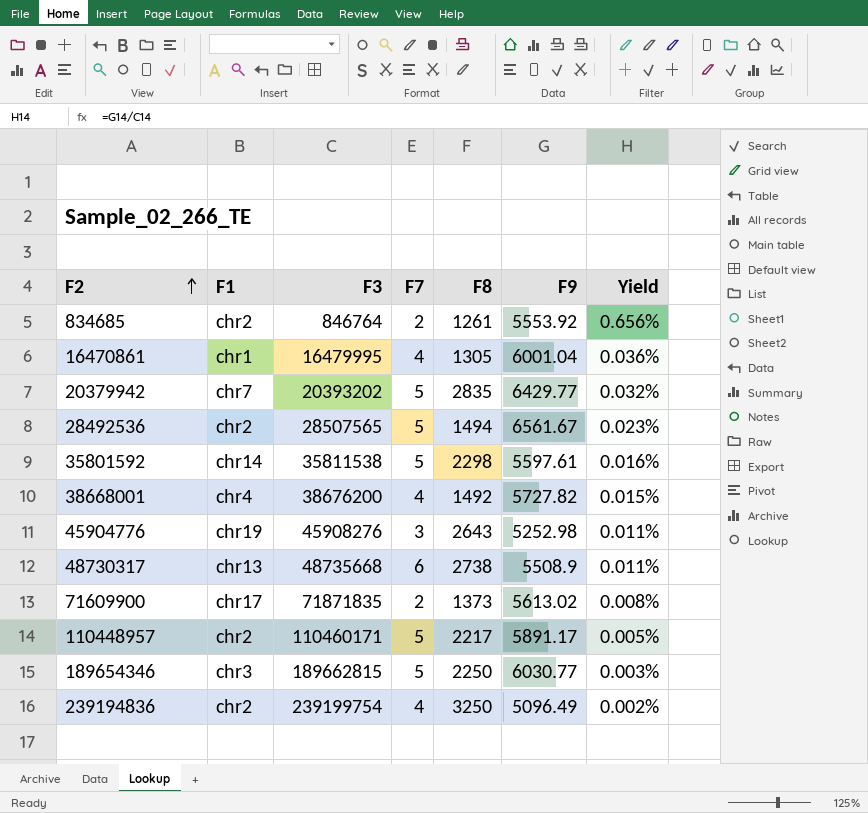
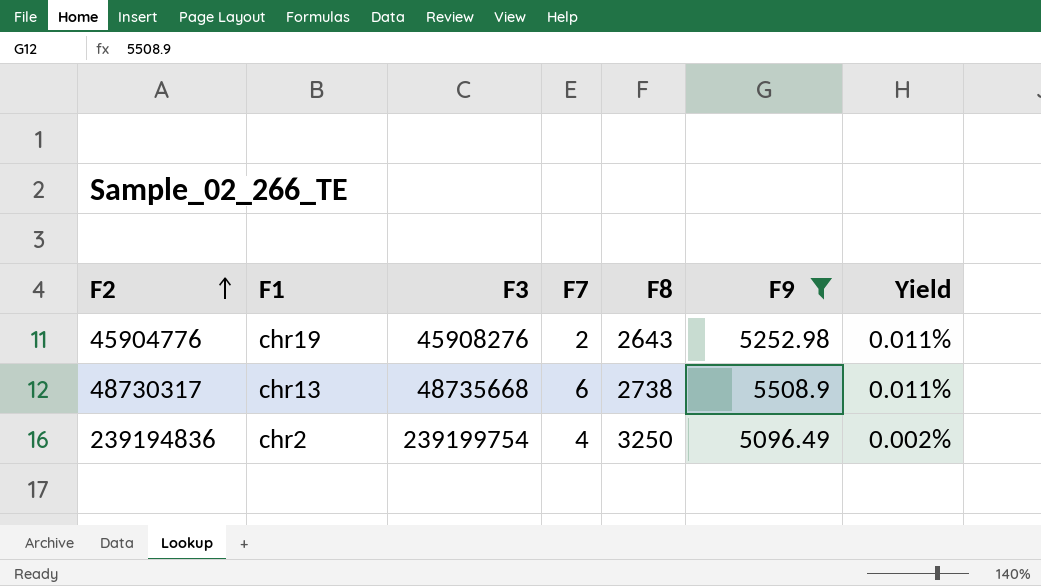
filter: none -> F9 <= 5508.9
45904776 | F7: 3 -> 2

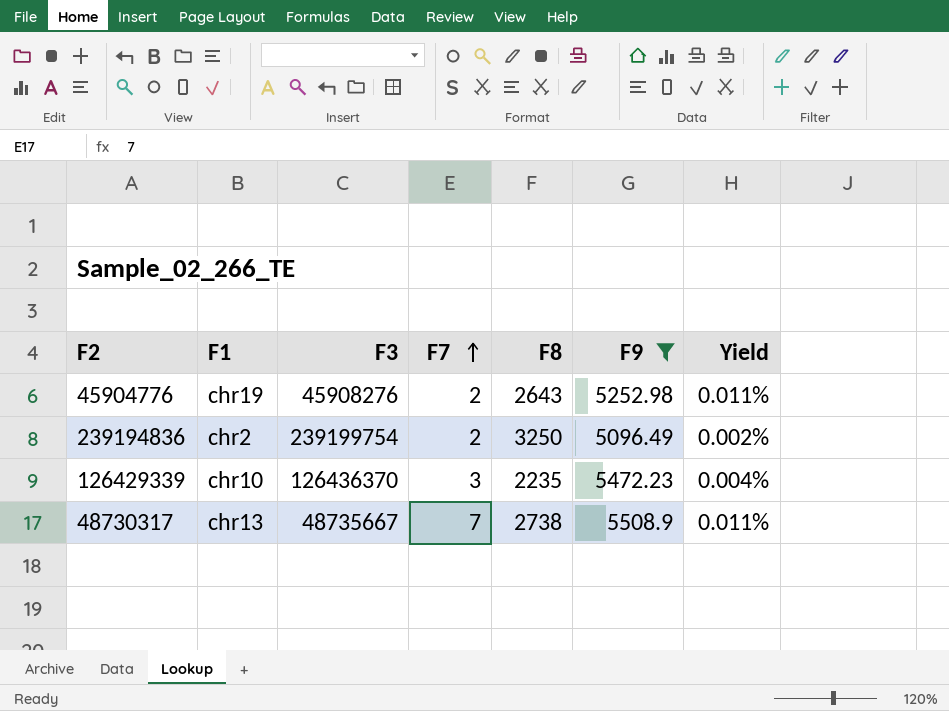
row order: F2 ascending -> F7 ascending
239194836 | F7: 4 -> 2
row 126429339: none -> chr10 | 126436370 | 3 | 2235 | 5472.23 | 0.004%
48730317 | F3: 48735668 -> 48735667
48730317 | F7: 6 -> 7

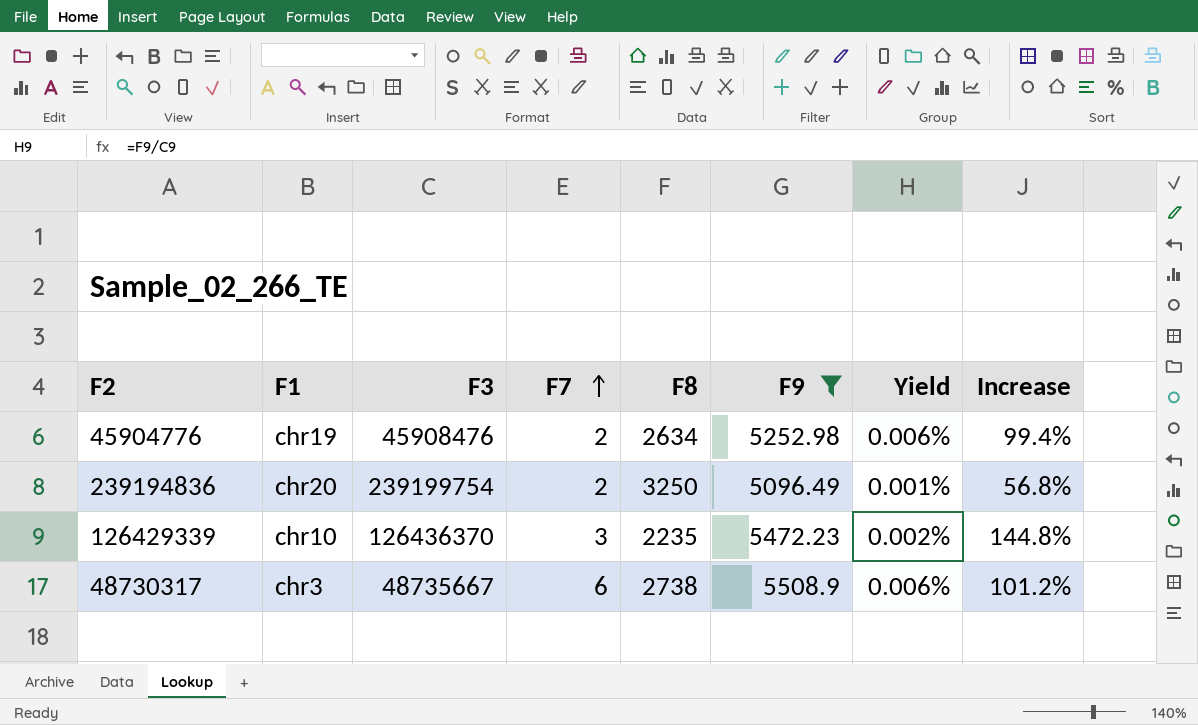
column Yield | formula: [F9] / [F3] -> [F8] / [F3]
column Increase | formula: none -> ([F9] - [F8]) / [F8]
45904776 | F3: 45908276 -> 45908476
45904776 | F8: 2643 -> 2634
239194836 | F1: chr2 -> chr20
48730317 | F1: chr13 -> chr3
48730317 | F7: 7 -> 6

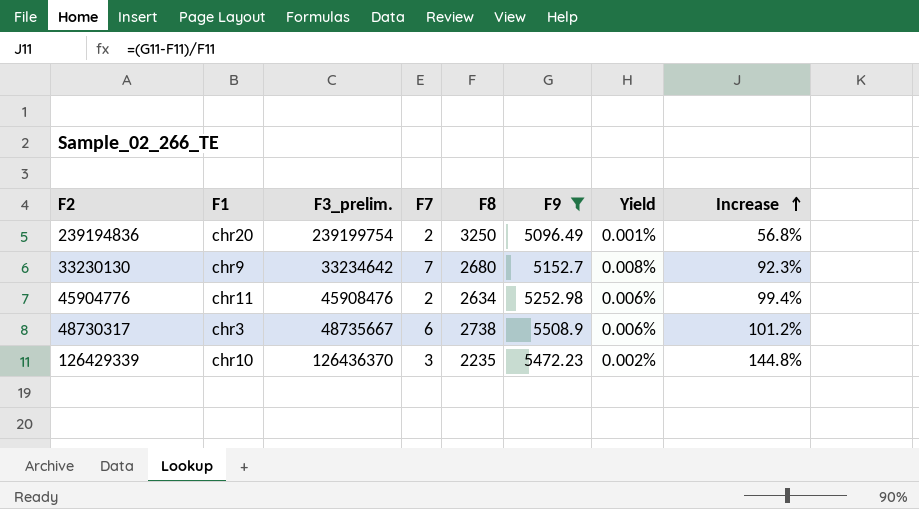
row order: F7 ascending -> Increase ascending
column name: F3 -> F3_prelim.
row 33230130: none -> chr9 | 33234642 | 7 | 2680 | 5152.7 | 0.008% | 92.3%
45904776 | F1: chr19 -> chr11

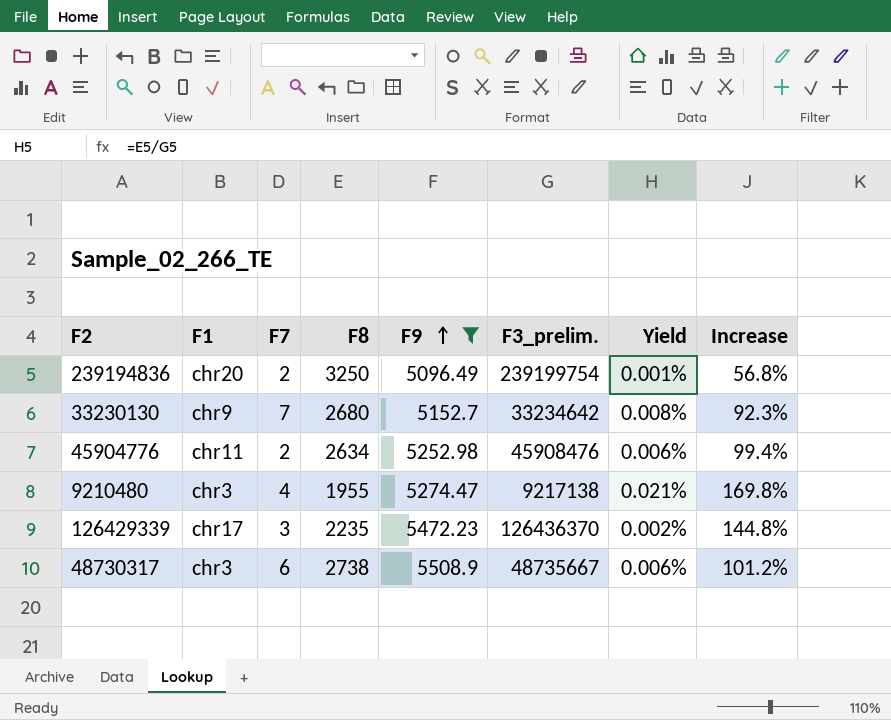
row order: Increase ascending -> F9 ascending
column F3_prelim. | position: 3 -> 6
row 9210480: none -> chr3 | 4 | 1955 | 5274.47 | 9217138 | 0.021% | 169.8%
126429339 | F1: chr10 -> chr17

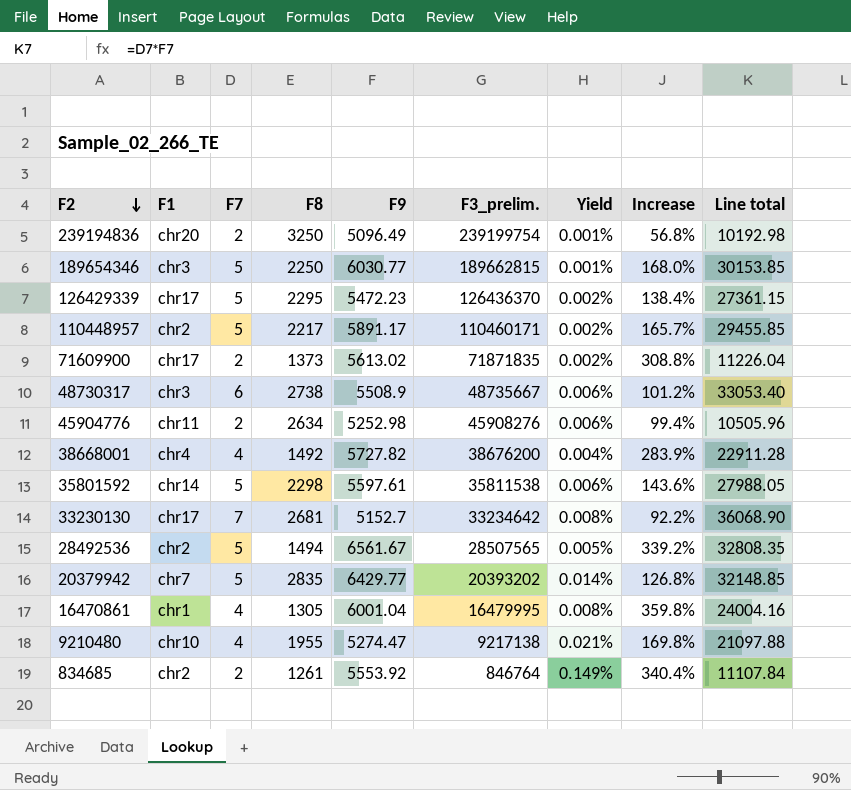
filter: F9 <= 5508.9 -> none
row order: F9 ascending -> F2 descending
column Line total | formula: none -> [F7] * [F9]
126429339 | F7: 3 -> 5
126429339 | F8: 2235 -> 2295
126429339 | Increase: 144.8% -> 138.4%
45904776 | F3_prelim.: 45908476 -> 45908276
33230130 | F1: chr9 -> chr17
33230130 | F8: 2680 -> 2681
33230130 | Increase: 92.3% -> 92.2%
9210480 | F1: chr3 -> chr10

